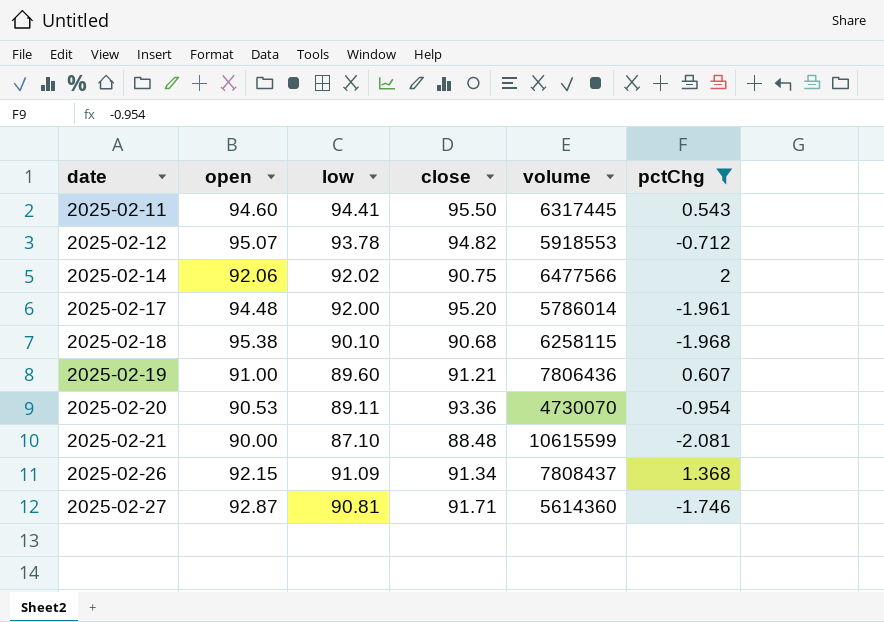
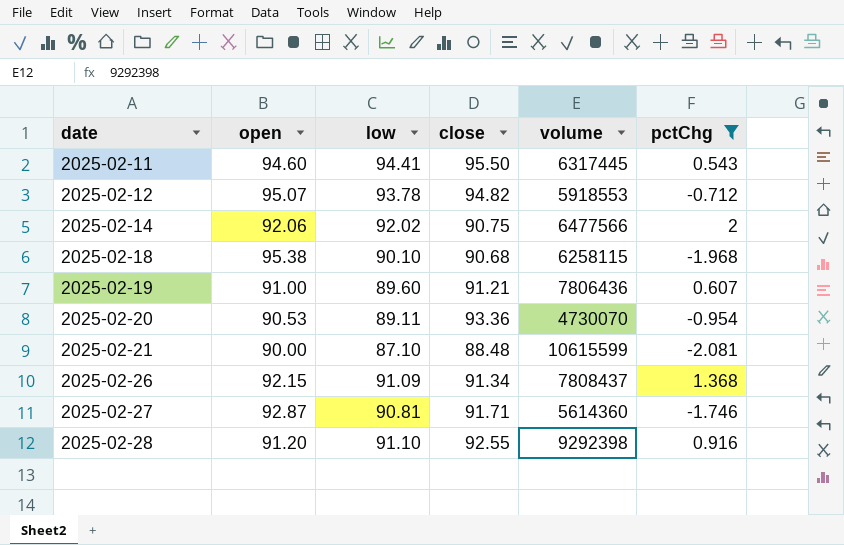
row 2025-02-17: 94.48 | 92.00 | 95.20 | 5786014 | -1.961 -> none
row 2025-02-28: none -> 91.20 | 91.10 | 92.55 | 9292398 | 0.916

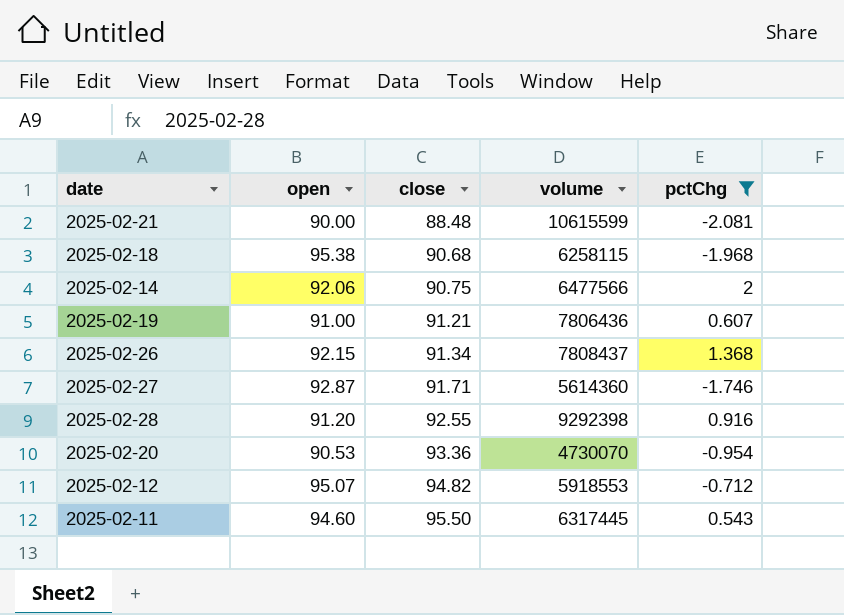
row order: date ascending -> close ascending
column low | position: 3 -> none

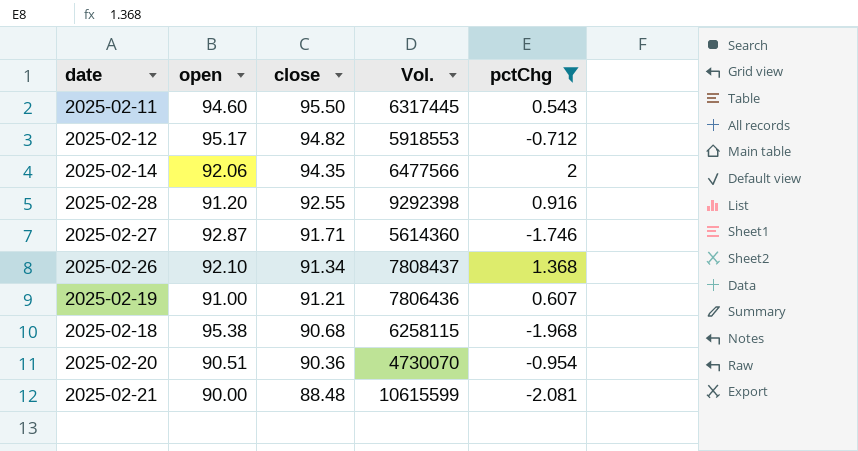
row order: close ascending -> close descending
column name: volume -> Vol.
2025-02-12 | open: 95.07 -> 95.17
2025-02-14 | close: 90.75 -> 94.35
2025-02-26 | open: 92.15 -> 92.10
2025-02-20 | open: 90.53 -> 90.51
2025-02-20 | close: 93.36 -> 90.36

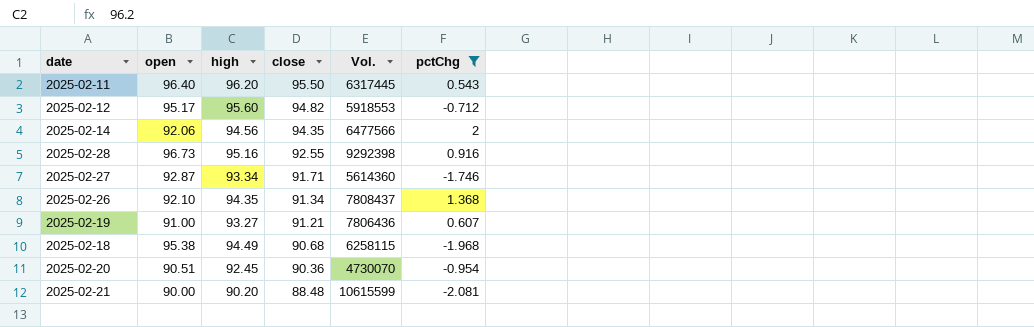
column high | position: none -> 3
2025-02-11 | open: 94.60 -> 96.40
2025-02-28 | open: 91.20 -> 96.73

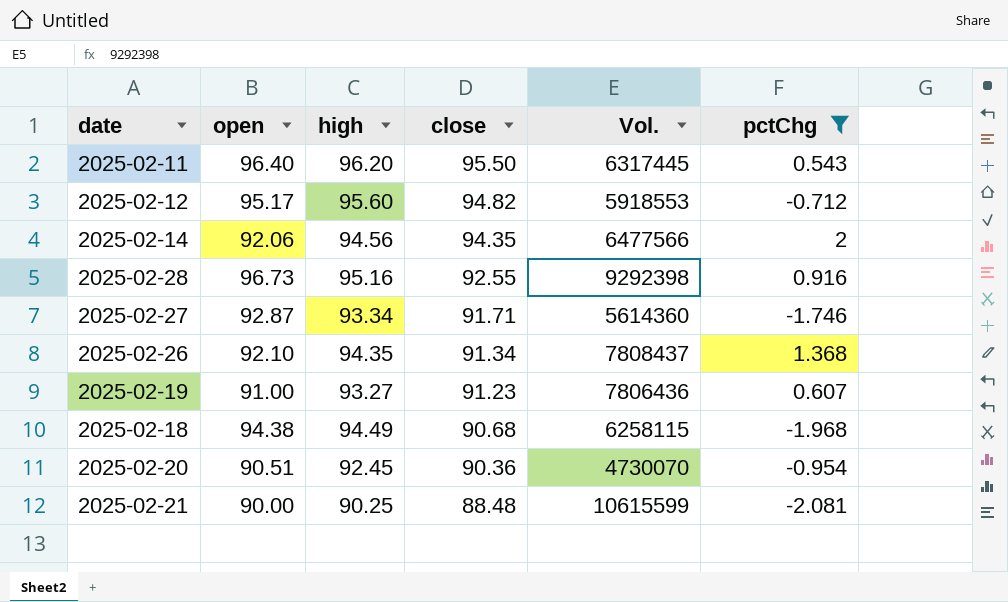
2025-02-19 | close: 91.21 -> 91.23
2025-02-18 | open: 95.38 -> 94.38
2025-02-21 | high: 90.20 -> 90.25

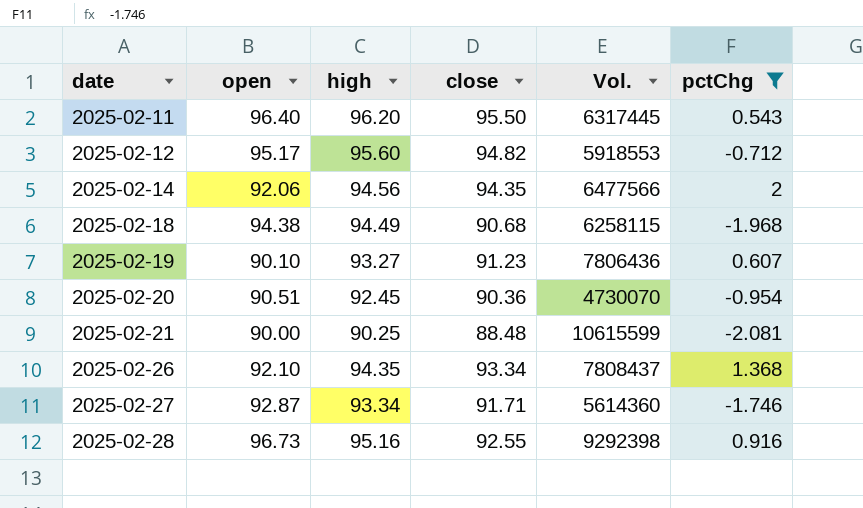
row order: close descending -> date ascending
2025-02-19 | open: 91.00 -> 90.10
2025-02-26 | close: 91.34 -> 93.34

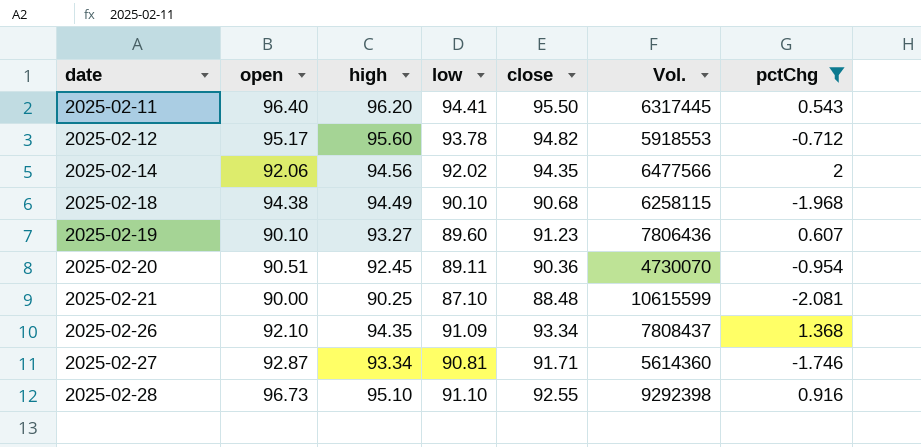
column low | position: none -> 4
2025-02-28 | high: 95.16 -> 95.10

